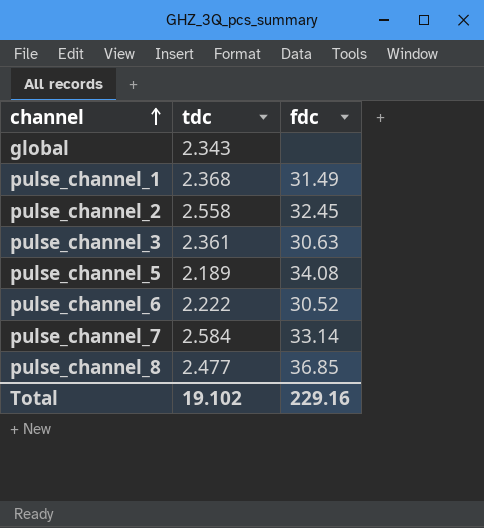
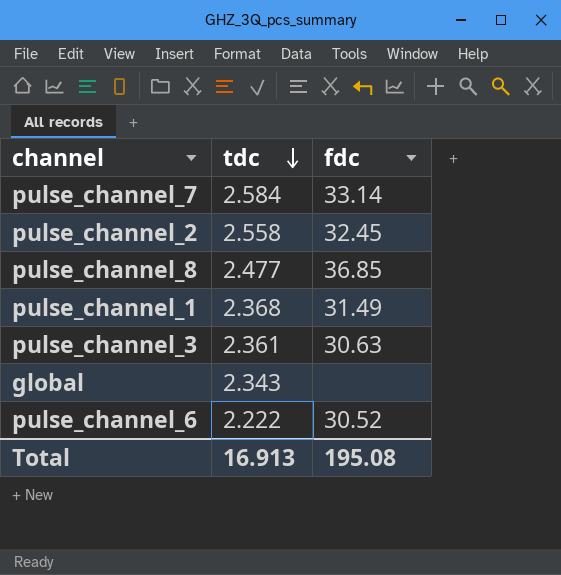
row order: channel ascending -> tdc descending
row pulse_channel_5: 2.189 | 34.08 -> none
Total | tdc: 19.102 -> 16.913
Total | fdc: 229.16 -> 195.08

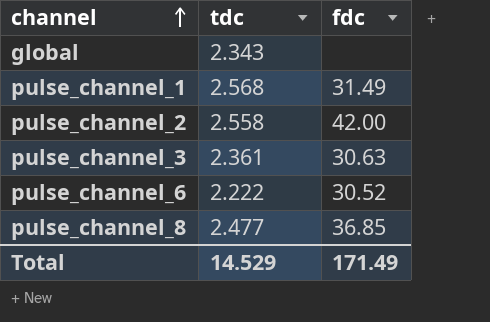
row order: tdc descending -> channel ascending
row pulse_channel_7: 2.584 | 33.14 -> none
pulse_channel_1 | tdc: 2.368 -> 2.568
pulse_channel_2 | fdc: 32.45 -> 42.00
Total | tdc: 16.913 -> 14.529
Total | fdc: 195.08 -> 171.49

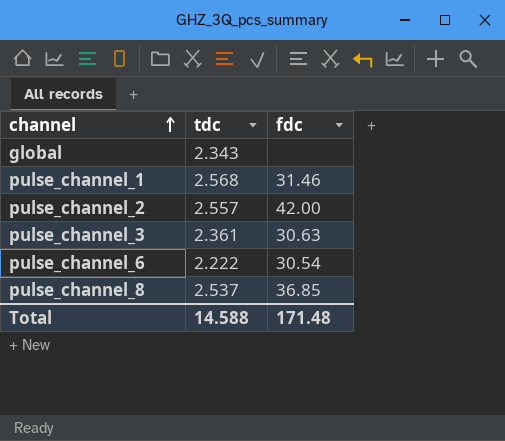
pulse_channel_1 | fdc: 31.49 -> 31.46
pulse_channel_2 | tdc: 2.558 -> 2.557
pulse_channel_6 | fdc: 30.52 -> 30.54
pulse_channel_8 | tdc: 2.477 -> 2.537
Total | tdc: 14.529 -> 14.588
Total | fdc: 171.49 -> 171.48

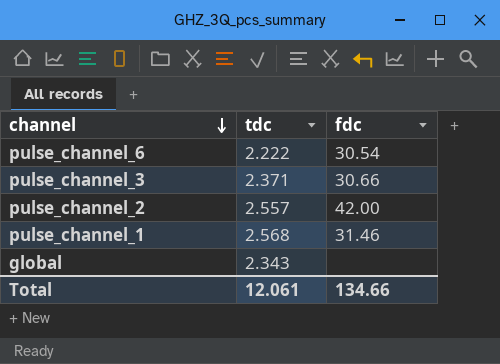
row order: channel ascending -> channel descending
row pulse_channel_8: 2.537 | 36.85 -> none
pulse_channel_3 | tdc: 2.361 -> 2.371
pulse_channel_3 | fdc: 30.63 -> 30.66
Total | tdc: 14.588 -> 12.061
Total | fdc: 171.48 -> 134.66

